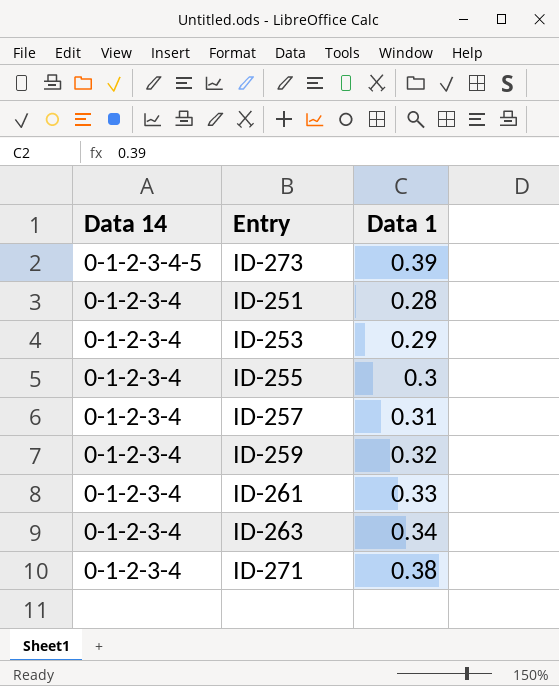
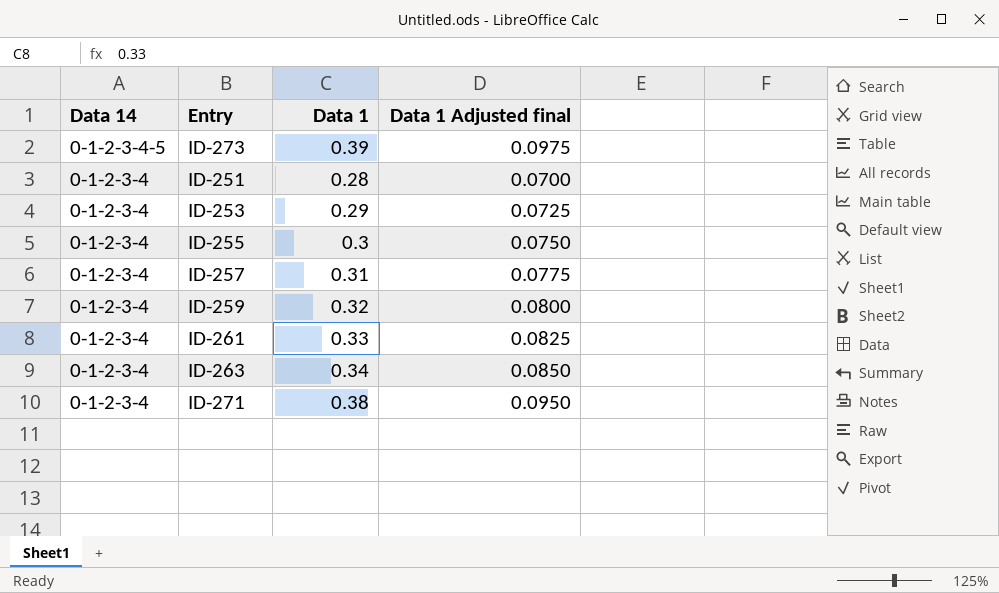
column Data 1 Adjusted final | formula: none -> [Data 1] * 0.25

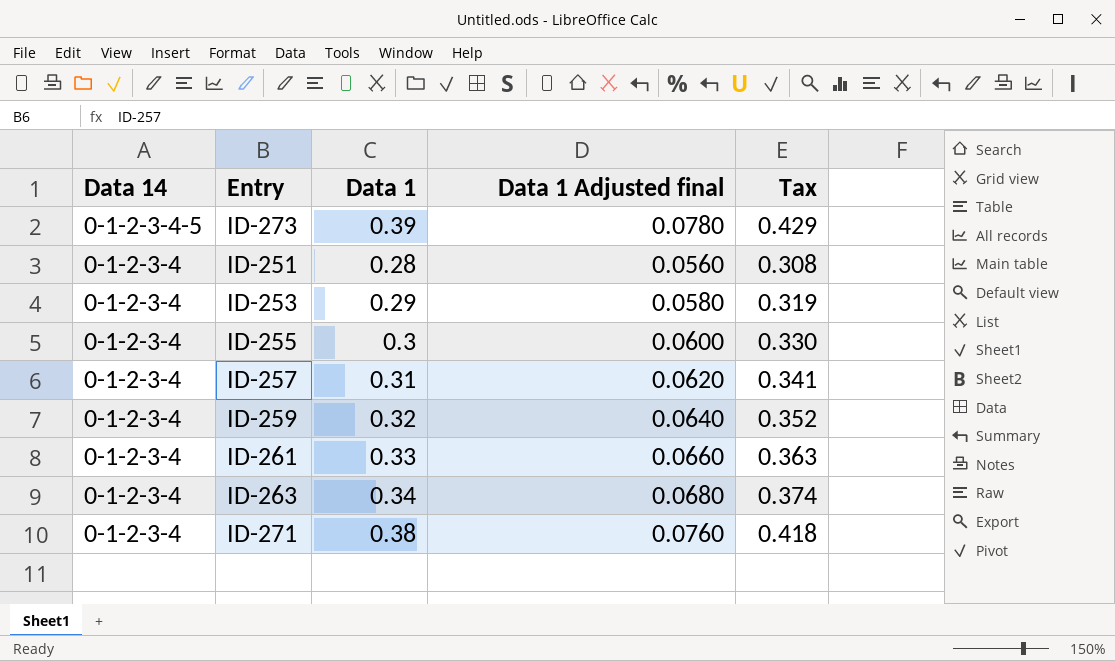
column Data 1 Adjusted final | formula: [Data 1] * 0.25 -> [Data 1] * 0.2
column Tax | formula: none -> [Data 1] * 1.1

